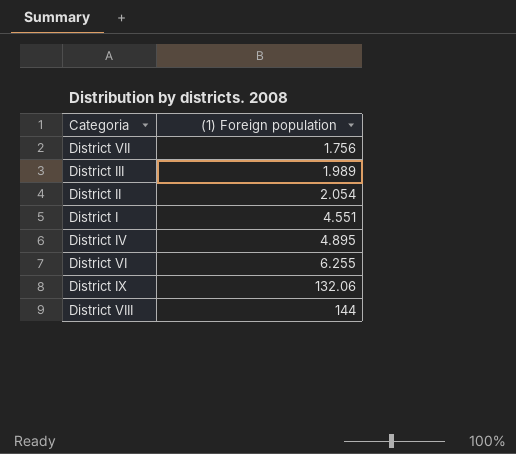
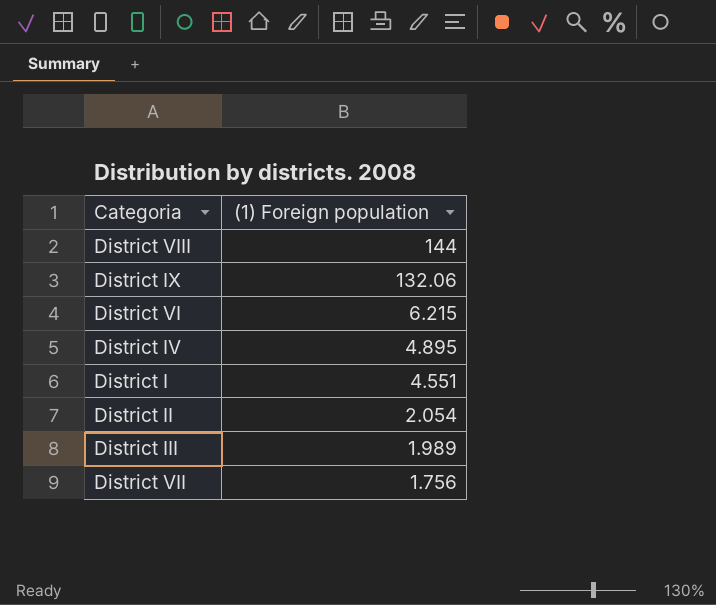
row order: (1) Foreign population ascending -> (1) Foreign population descending
District VI | (1) Foreign population: 6.255 -> 6.215

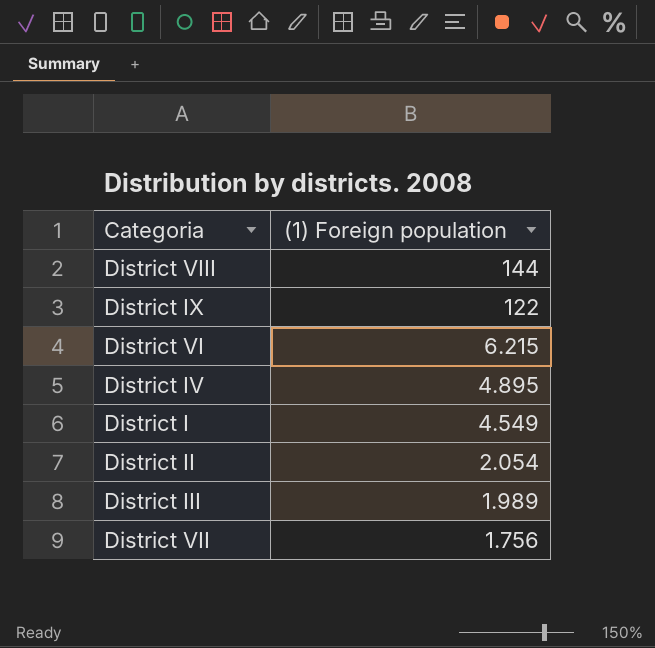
District IX | (1) Foreign population: 132.06 -> 122
District I | (1) Foreign population: 4.551 -> 4.549

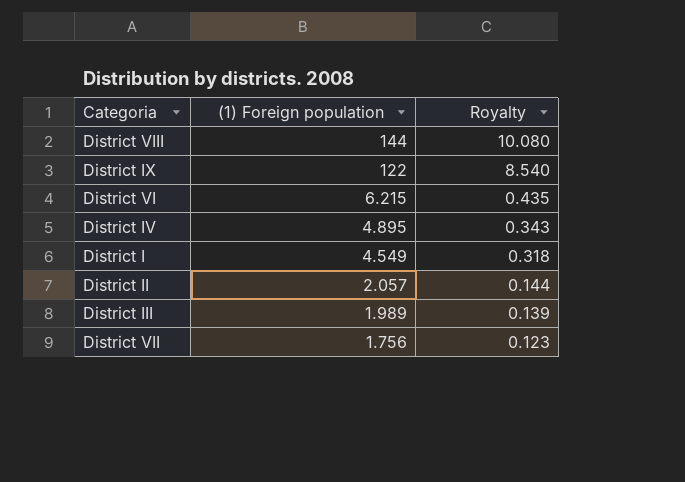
column Royalty | formula: none -> [(1) Foreign population] * 0.07
District II | (1) Foreign population: 2.054 -> 2.057

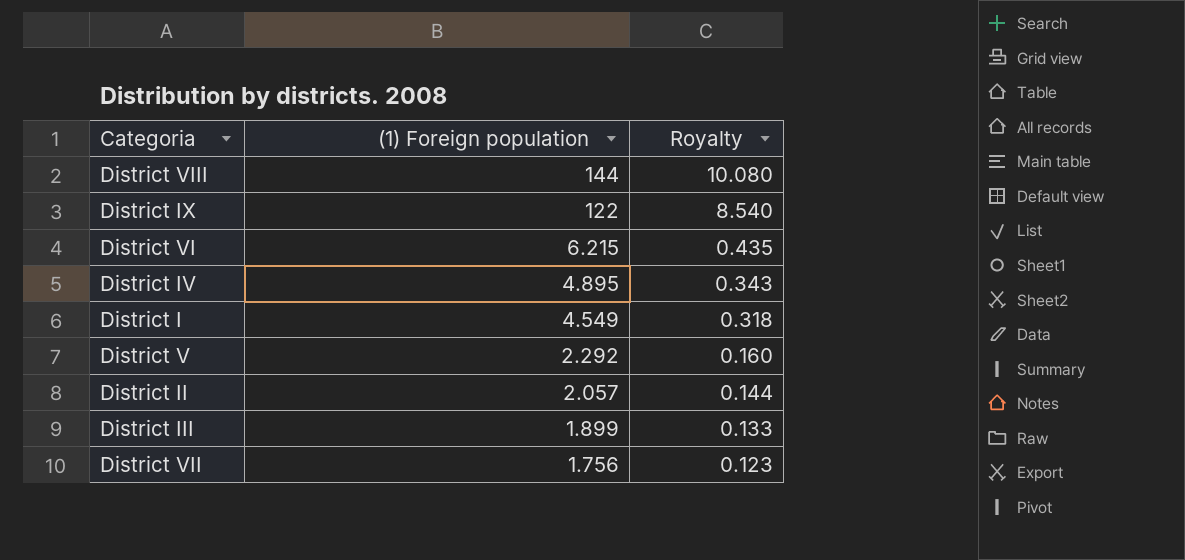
row District V: none -> 2.292 | 0.160
District III | (1) Foreign population: 1.989 -> 1.899
District III | Royalty: 0.139 -> 0.133

